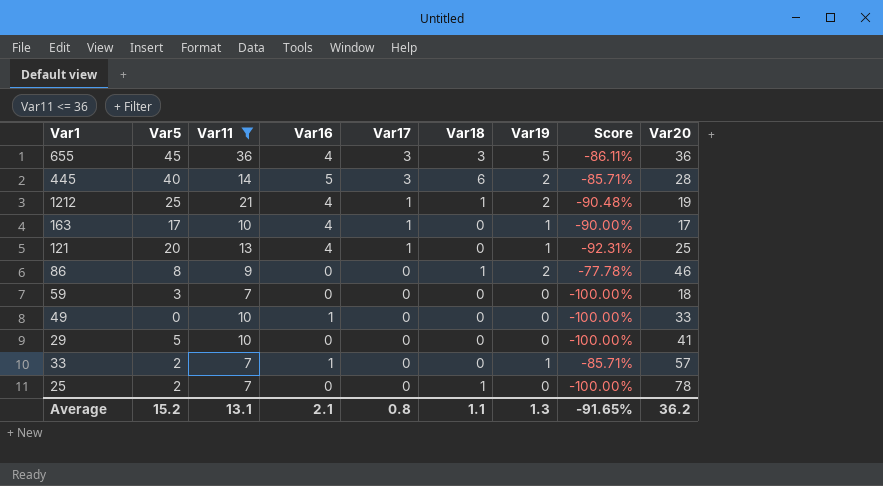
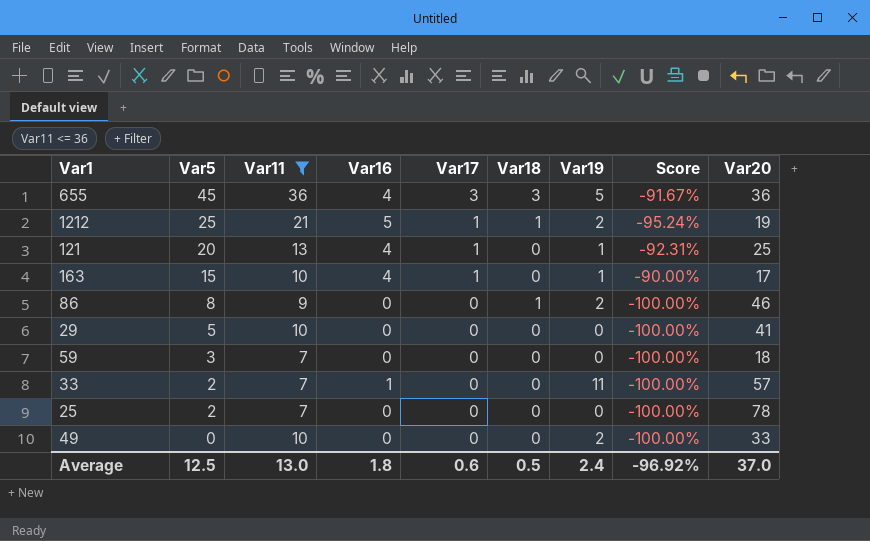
row order: Var17 descending -> Var5 descending
column Score | formula: ([Var19] - [Var11]) / [Var11] -> ([Var17] - [Var11]) / [Var11]
row 445: 40 | 14 | 5 | 3 | 6 | 2 | -85.71% | 28 -> none
1212 | Var16: 4 -> 5
163 | Var5: 17 -> 15
33 | Var19: 1 -> 11
25 | Var18: 1 -> 0
49 | Var16: 1 -> 0
49 | Var19: 0 -> 2
Average | Var5: 15.2 -> 12.5
Average | Var11: 13.1 -> 13.0
Average | Var16: 2.1 -> 1.8
Average | Var17: 0.8 -> 0.6
Average | Var18: 1.1 -> 0.5
Average | Var19: 1.3 -> 2.4
Average | Score: -91.65% -> -96.92%
Average | Var20: 36.2 -> 37.0

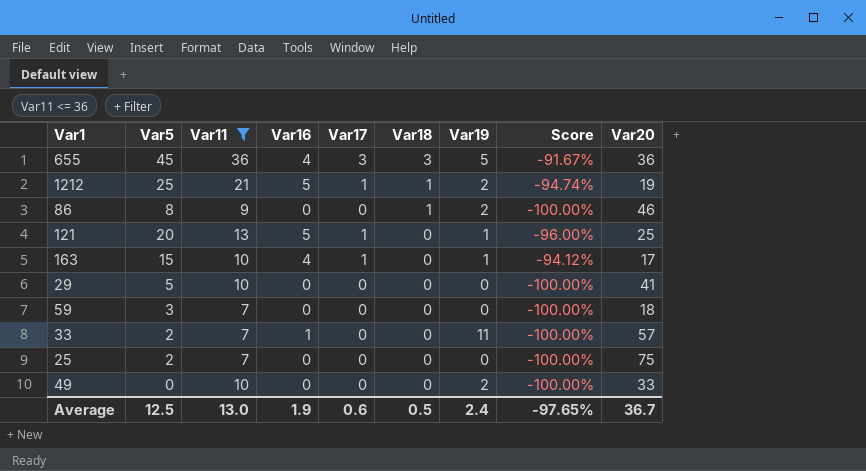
row order: Var5 descending -> Var18 descending
column Score | formula: ([Var17] - [Var11]) / [Var11] -> ([Var17] - [Var20]) / [Var20]
121 | Var16: 4 -> 5
25 | Var20: 78 -> 75
Average | Var16: 1.8 -> 1.9
Average | Score: -96.92% -> -97.65%
Average | Var20: 37.0 -> 36.7

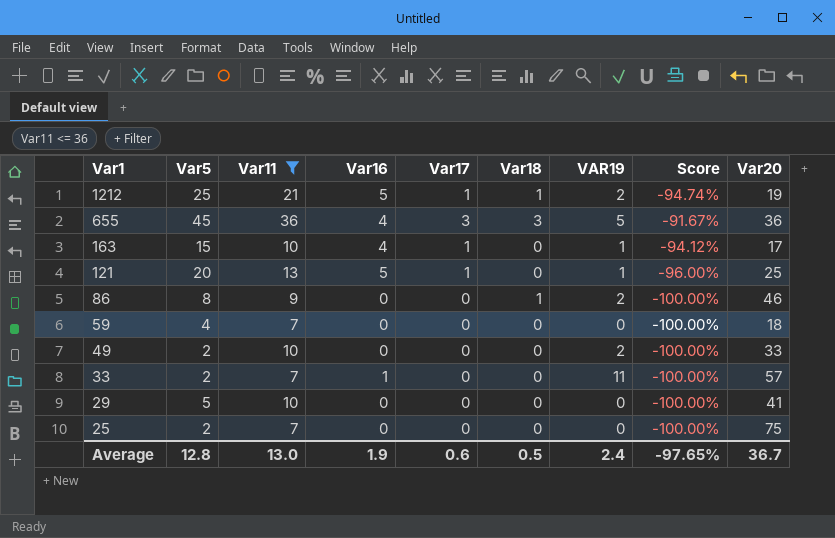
row order: Var18 descending -> Var1 descending
column name: Var19 -> VAR19
59 | Var5: 3 -> 4
49 | Var5: 0 -> 2
Average | Var5: 12.5 -> 12.8

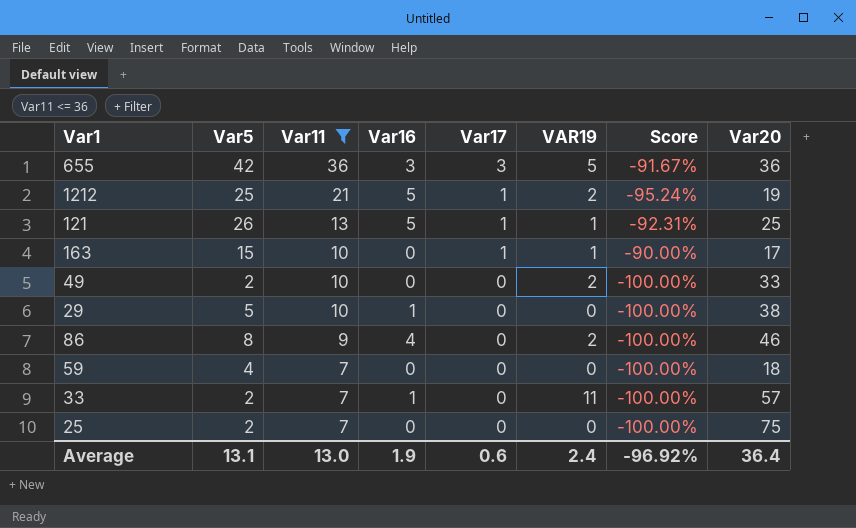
row order: Var1 descending -> Var11 descending
column Var18 | position: 6 -> none
column Score | formula: ([Var17] - [Var20]) / [Var20] -> ([Var17] - [Var11]) / [Var11]
655 | Var5: 45 -> 42
655 | Var16: 4 -> 3
121 | Var5: 20 -> 26
163 | Var16: 4 -> 0
29 | Var16: 0 -> 1
29 | Var20: 41 -> 38
86 | Var16: 0 -> 4
Average | Var5: 12.8 -> 13.1
Average | Score: -97.65% -> -96.92%
Average | Var20: 36.7 -> 36.4

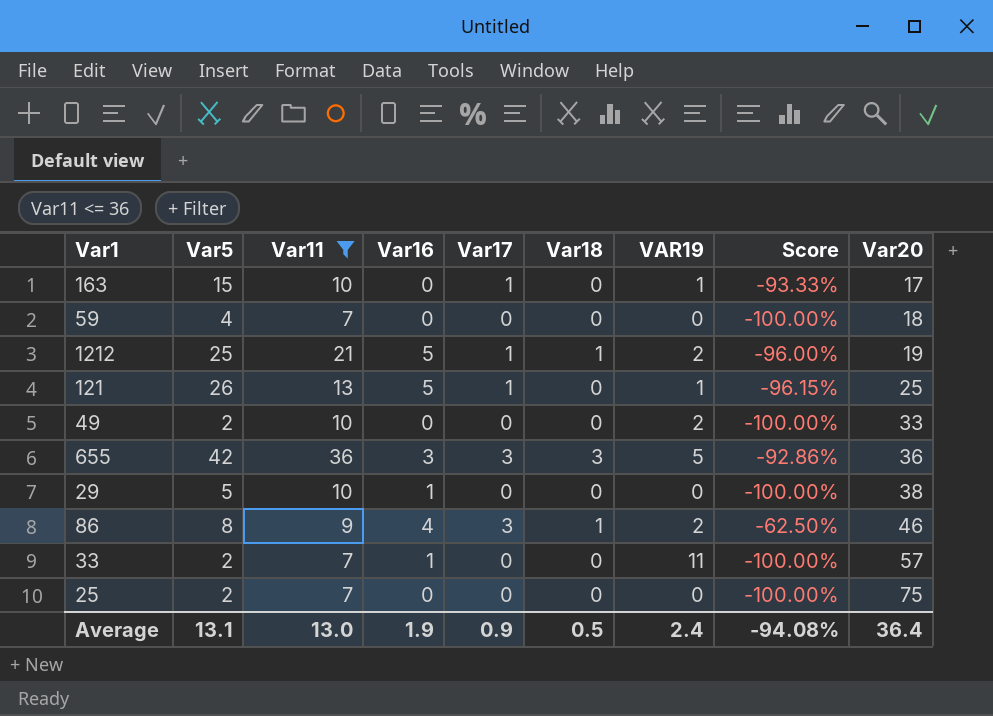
row order: Var11 descending -> Var20 ascending
column Var18 | position: none -> 6
column Score | formula: ([Var17] - [Var11]) / [Var11] -> ([Var17] - [Var5]) / [Var5]
86 | Var17: 0 -> 3
Average | Var17: 0.6 -> 0.9
Average | Score: -96.92% -> -94.08%

